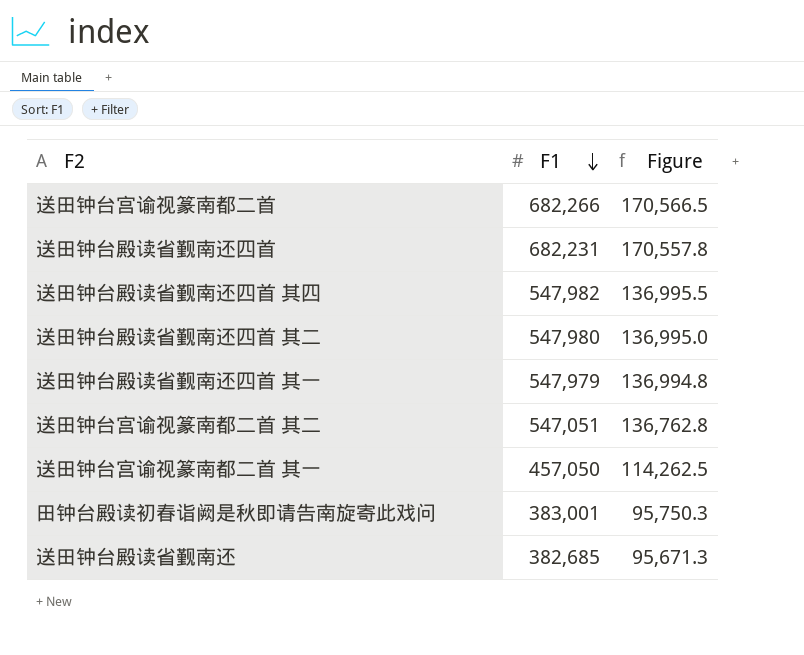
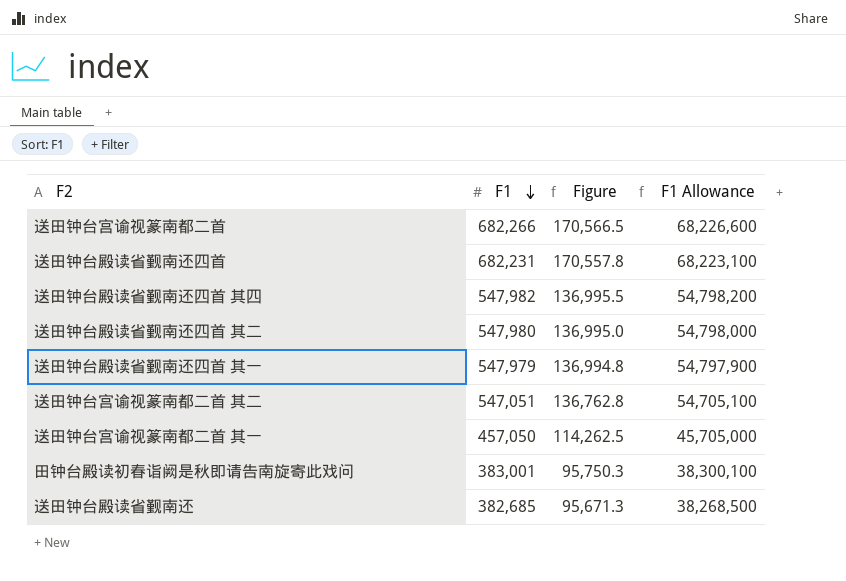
column F1 Allowance | formula: none -> [F1] * 100

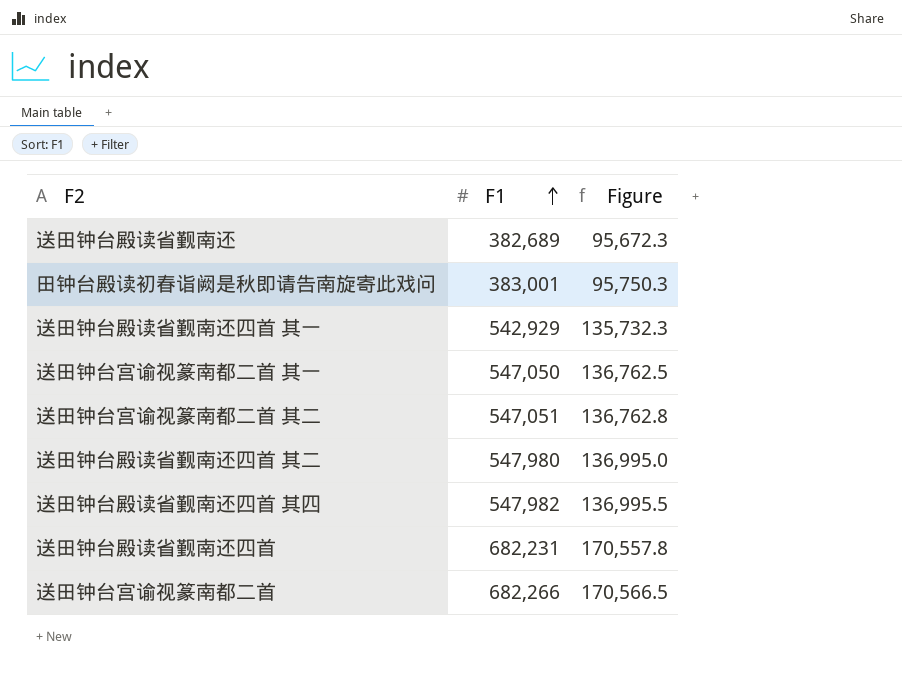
row order: F1 descending -> F1 ascending
column F1 Allowance | formula: [F1] * 100 -> none
送田钟台殿读省觐南还 | F1: 382,685 -> 382,689
送田钟台殿读省觐南还 | Figure: 95,671.3 -> 95,672.3
送田钟台殿读省觐南还四首 其一 | F1: 547,979 -> 542,929
送田钟台殿读省觐南还四首 其一 | Figure: 136,994.8 -> 135,732.3
送田钟台宫谕视篆南都二首 其一 | F1: 457,050 -> 547,050
送田钟台宫谕视篆南都二首 其一 | Figure: 114,262.5 -> 136,762.5

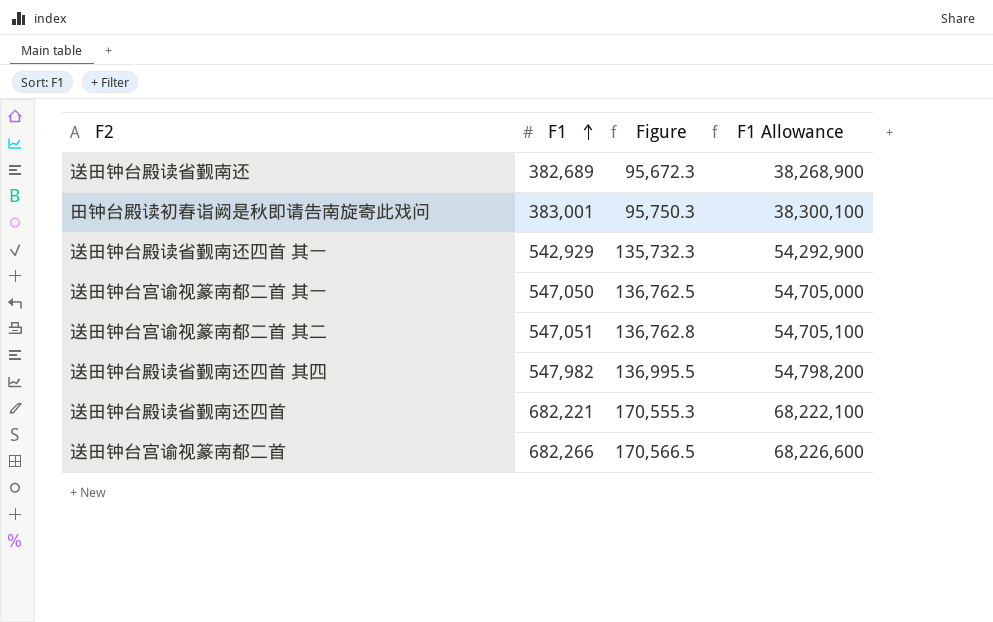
column F1 Allowance | formula: none -> [F1] * 100
row 送田钟台殿读省觐南还四首 其二: 547,980 | 136,995.0 -> none
送田钟台殿读省觐南还四首 | F1: 682,231 -> 682,221
送田钟台殿读省觐南还四首 | Figure: 170,557.8 -> 170,555.3

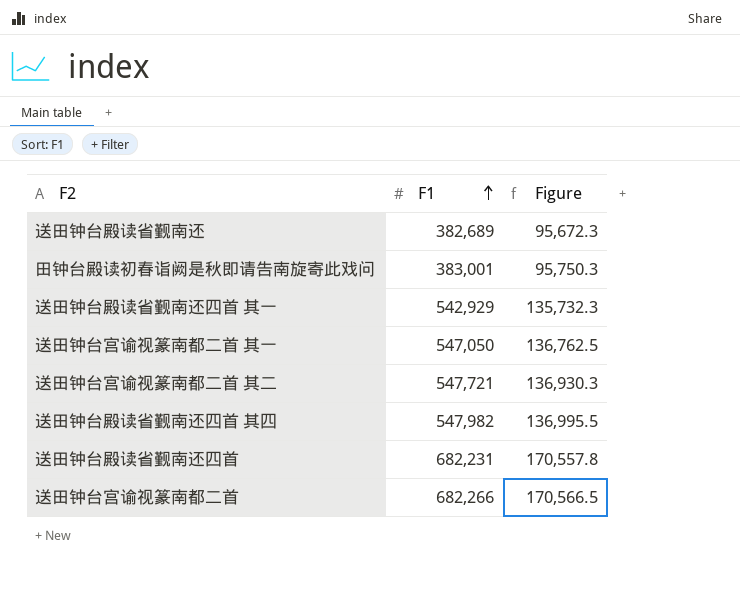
column F1 Allowance | formula: [F1] * 100 -> none
送田钟台宫谕视篆南都二首 其二 | F1: 547,051 -> 547,721
送田钟台宫谕视篆南都二首 其二 | Figure: 136,762.8 -> 136,930.3
送田钟台殿读省觐南还四首 | F1: 682,221 -> 682,231
送田钟台殿读省觐南还四首 | Figure: 170,555.3 -> 170,557.8

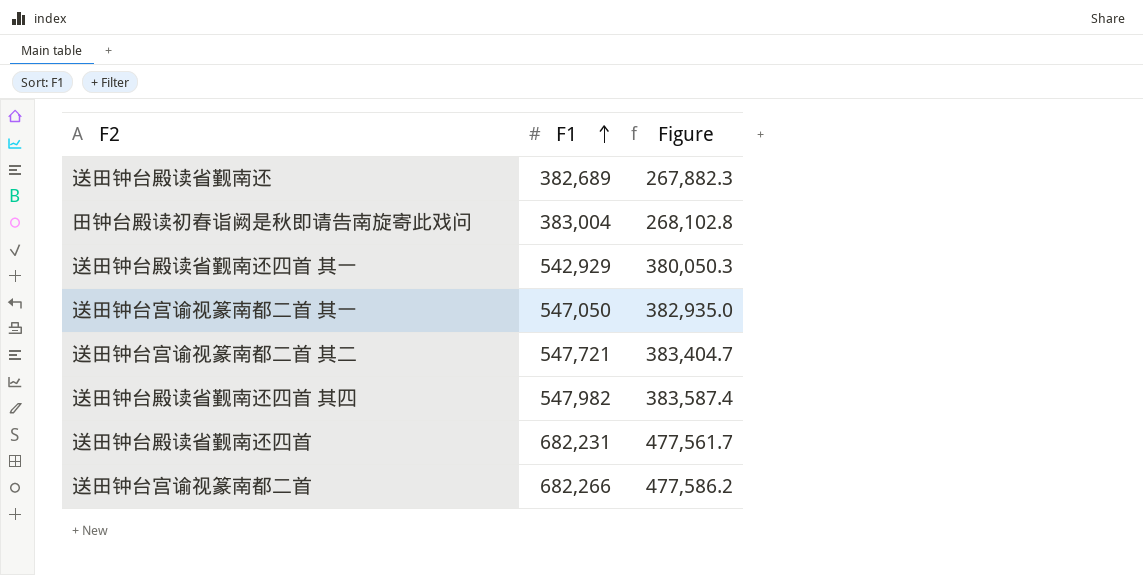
column Figure | formula: [F1] * 0.25 -> [F1] * 0.7
田钟台殿读初春诣阙是秋即请告南旋寄此戏问 | F1: 383,001 -> 383,004

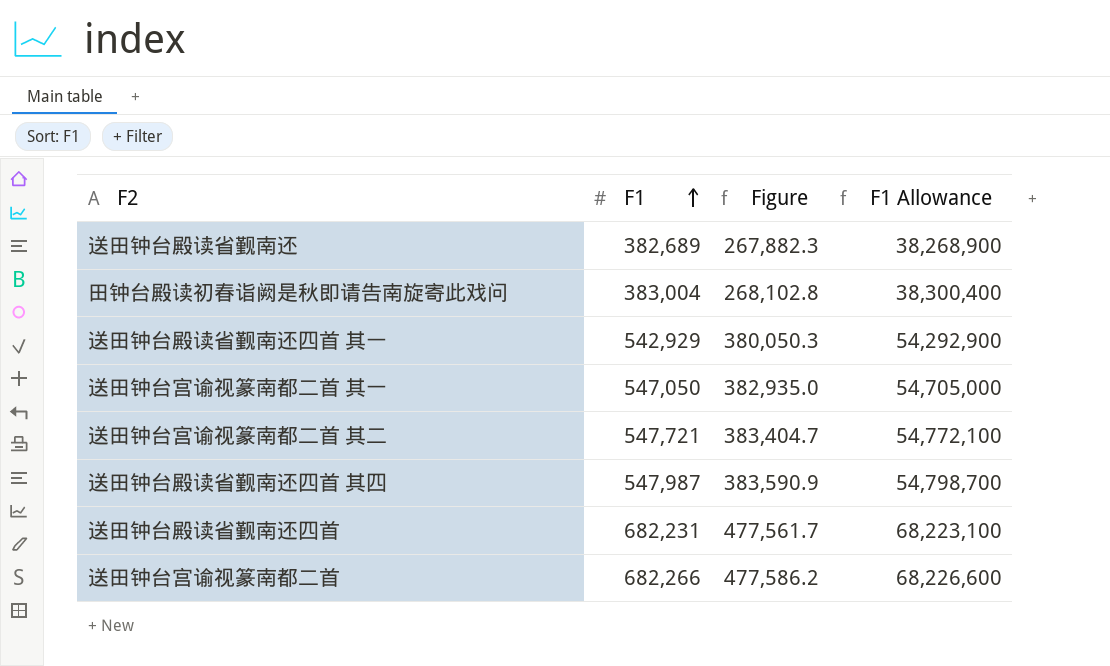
column F1 Allowance | formula: none -> [F1] * 100
送田钟台殿读省觐南还四首 其四 | F1: 547,982 -> 547,987
送田钟台殿读省觐南还四首 其四 | Figure: 383,587.4 -> 383,590.9

